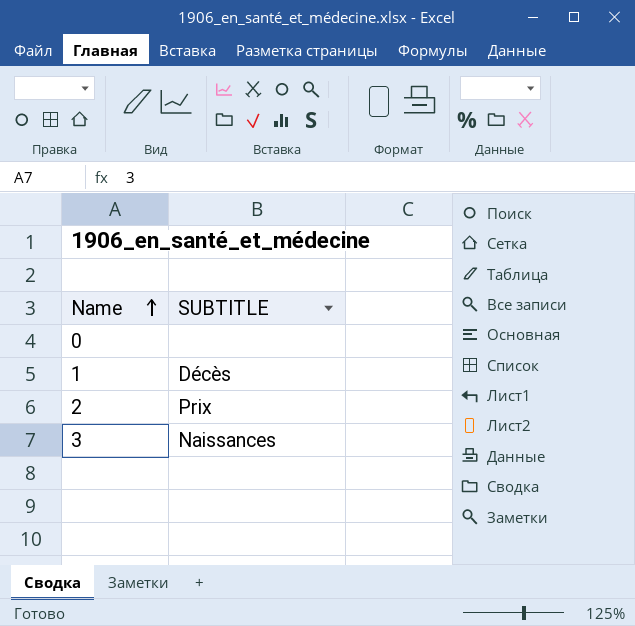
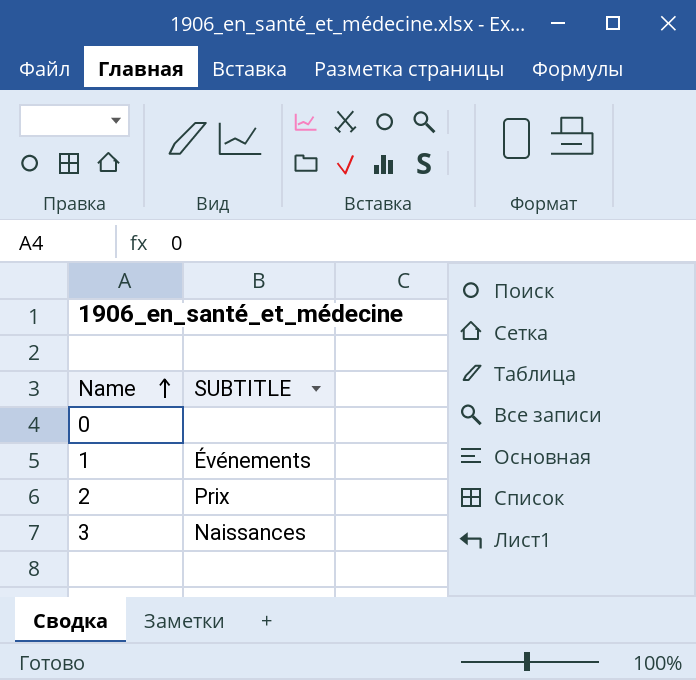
1 | SUBTITLE: Décès -> Événements

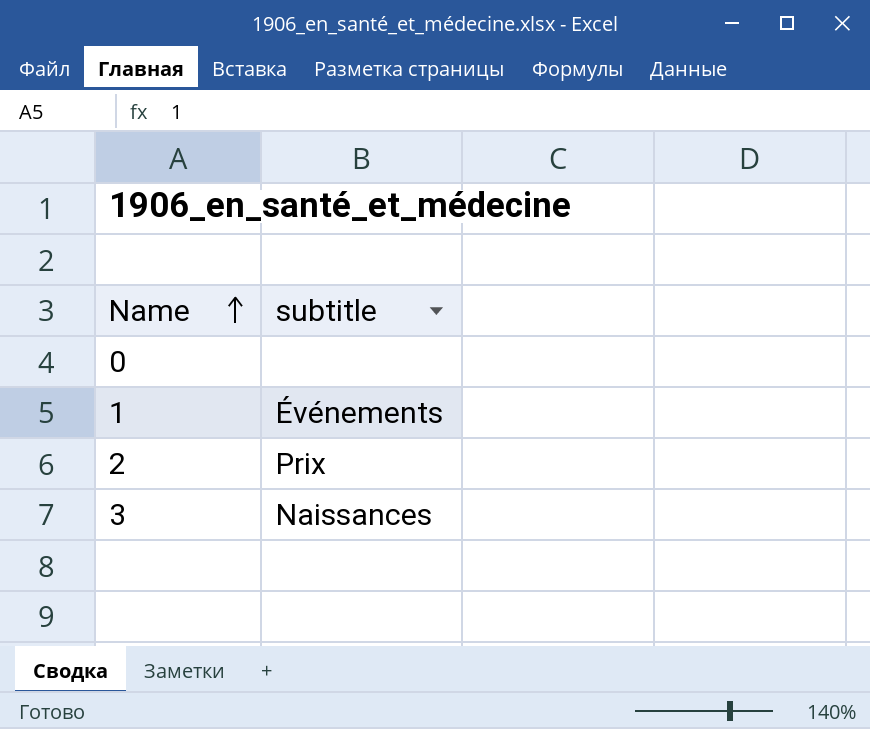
column name: SUBTITLE -> subtitle

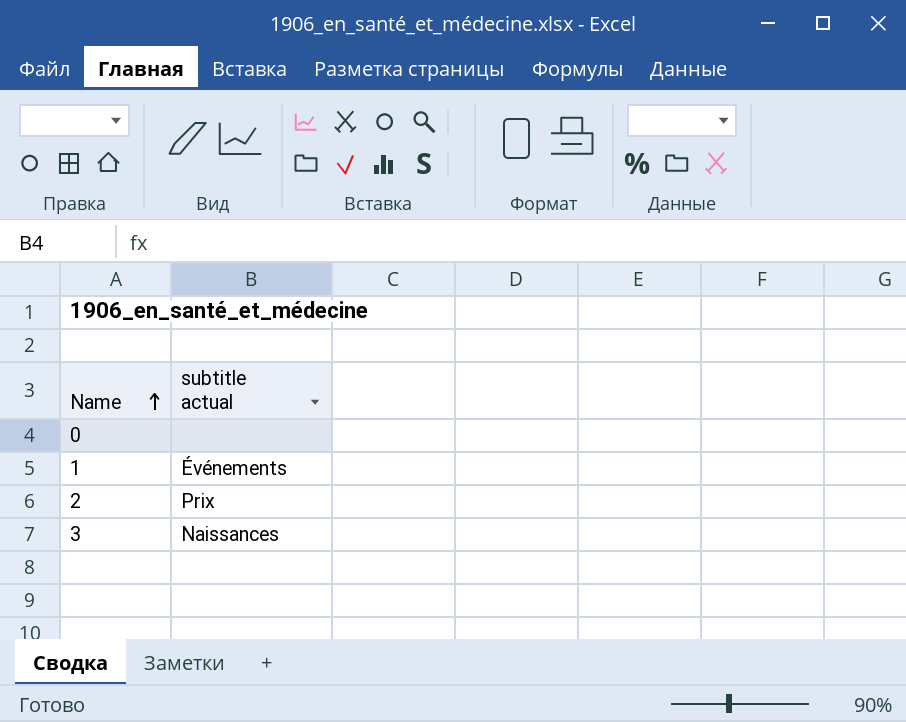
column name: subtitle -> subtitle actual

